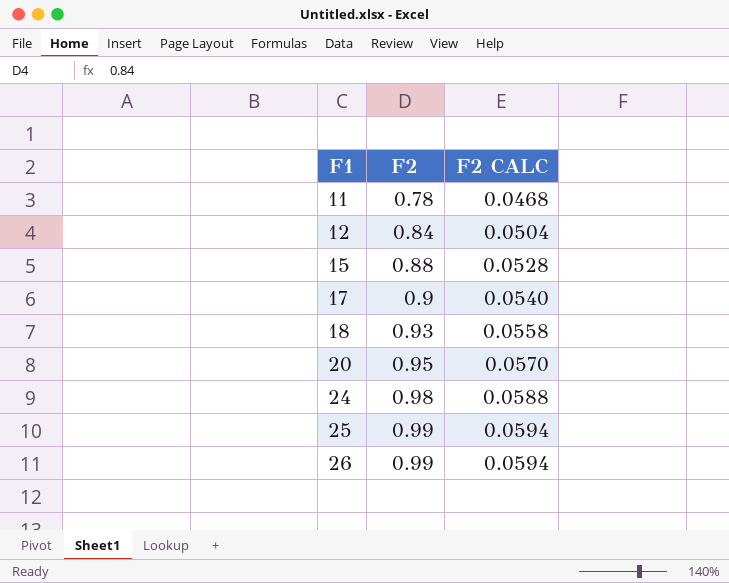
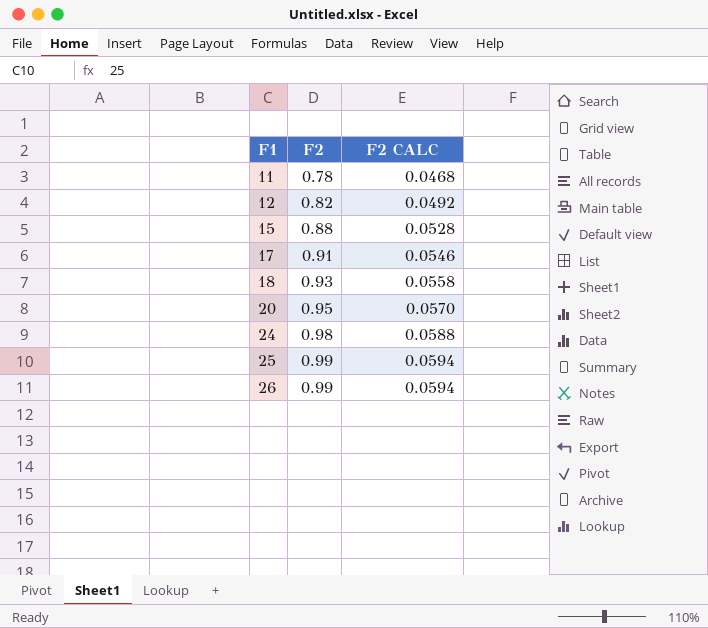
12 | F2: 0.84 -> 0.82
12 | F2 CALC: 0.0504 -> 0.0492
17 | F2: 0.9 -> 0.91
17 | F2 CALC: 0.0540 -> 0.0546

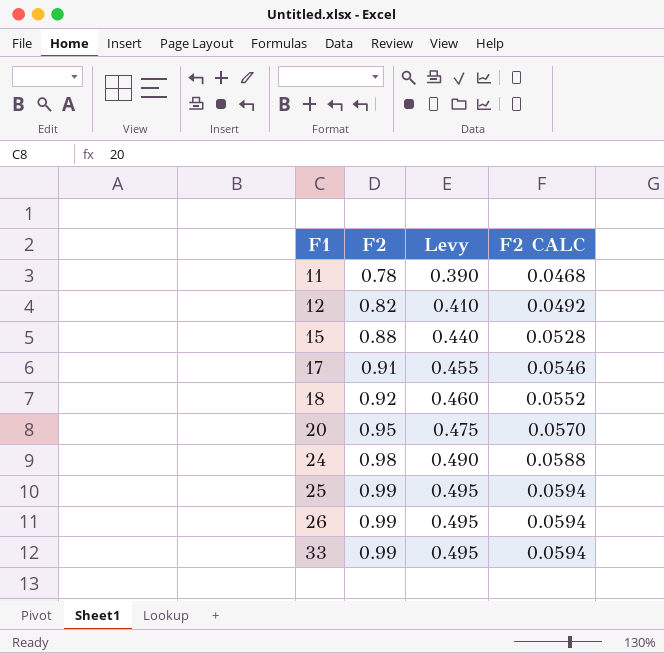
column Levy | formula: none -> [F2] * 0.5
18 | F2: 0.93 -> 0.92
18 | F2 CALC: 0.0558 -> 0.0552
row 33: none -> 0.99 | 0.495 | 0.0594

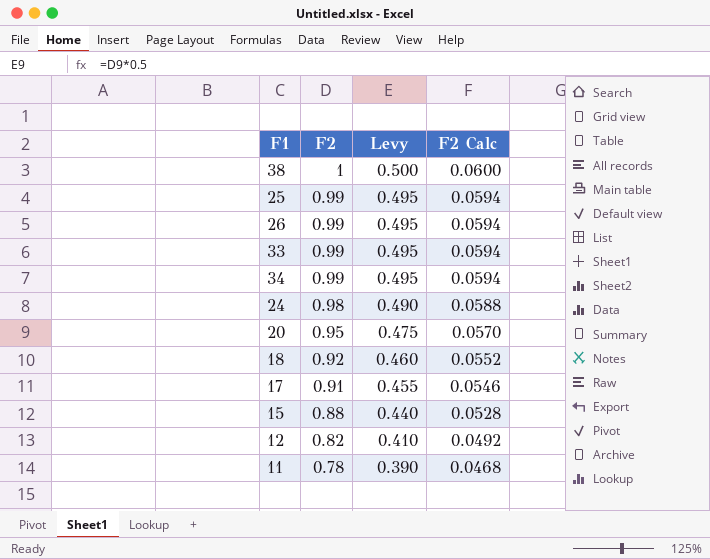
row order: F1 ascending -> F2 descending
column name: F2 CALC -> F2 Calc
row 38: none -> 1 | 0.500 | 0.0600
row 34: none -> 0.99 | 0.495 | 0.0594

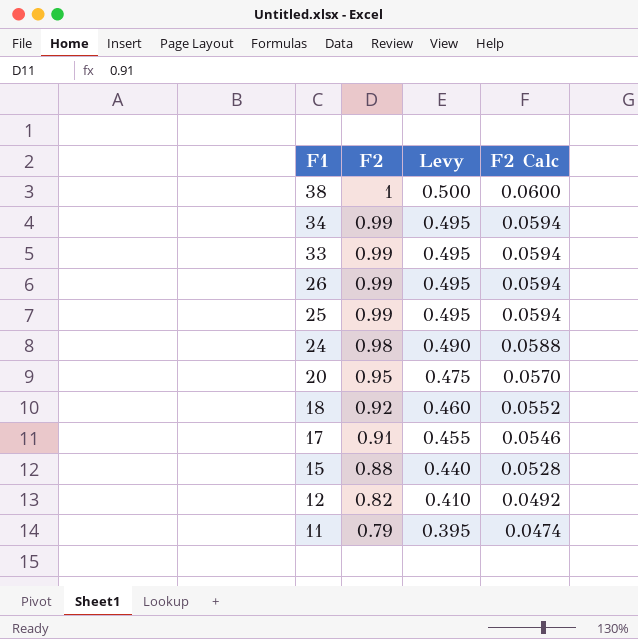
row order: F2 descending -> F1 descending
11 | F2: 0.78 -> 0.79
11 | Levy: 0.390 -> 0.395
11 | F2 Calc: 0.0468 -> 0.0474

